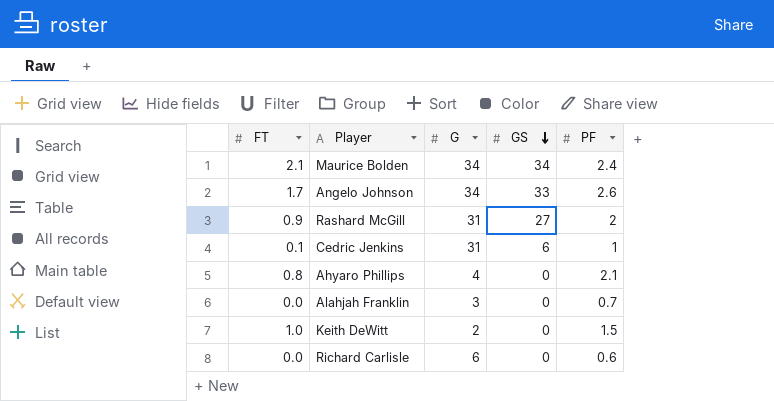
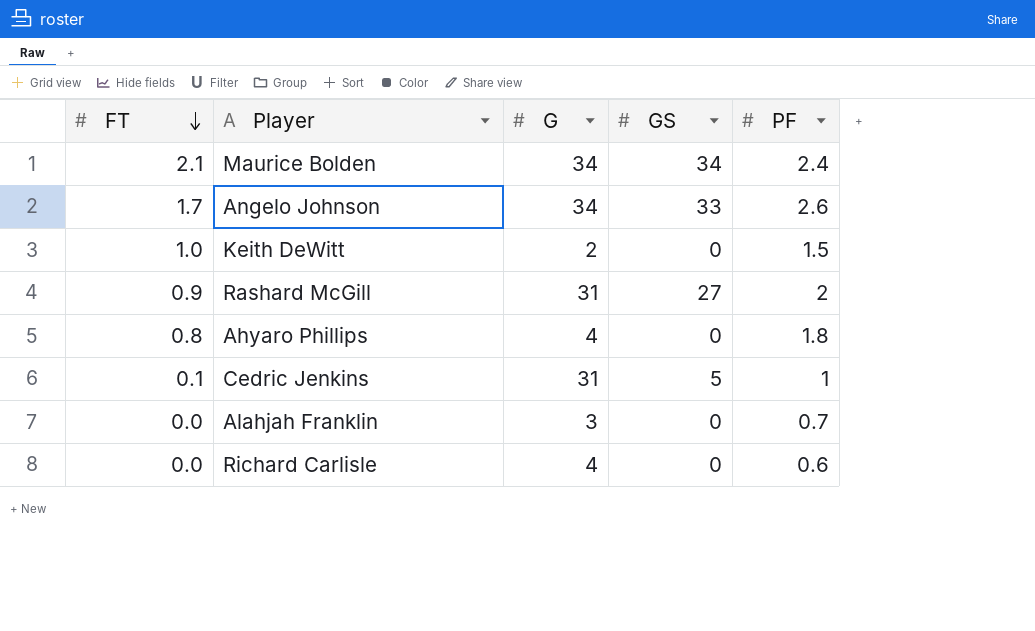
row order: GS descending -> FT descending
Ahyaro Phillips | PF: 2.1 -> 1.8
Cedric Jenkins | GS: 6 -> 5
Richard Carlisle | G: 6 -> 4

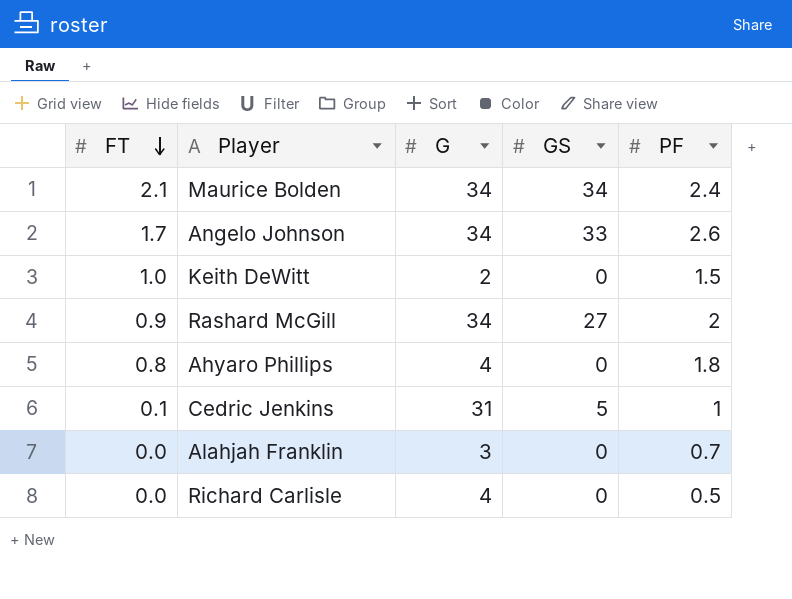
Rashard McGill | G: 31 -> 34
Richard Carlisle | PF: 0.6 -> 0.5

